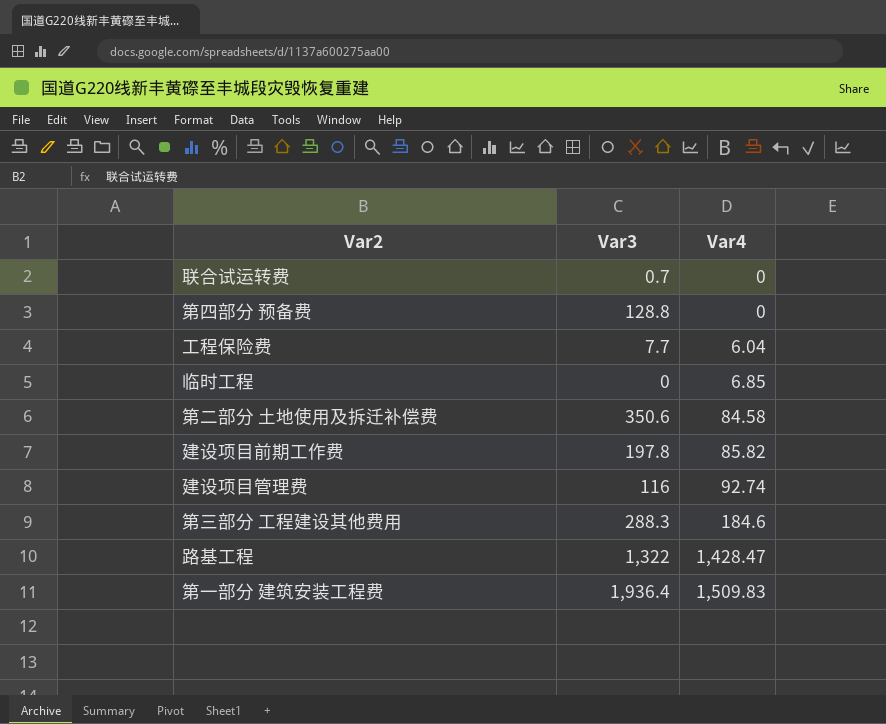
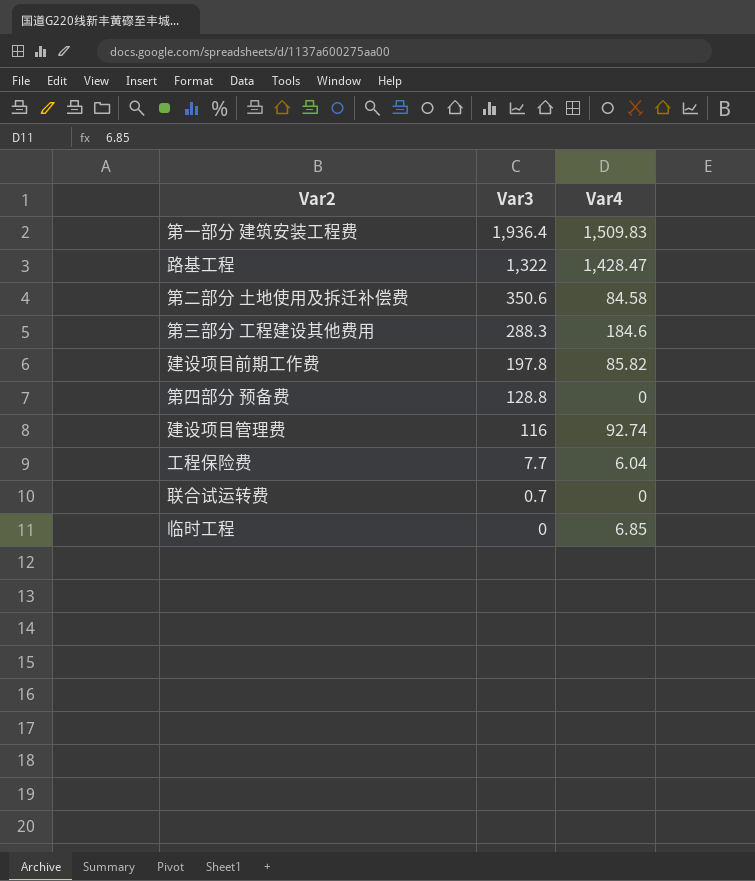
row order: Var4 ascending -> Var3 descending

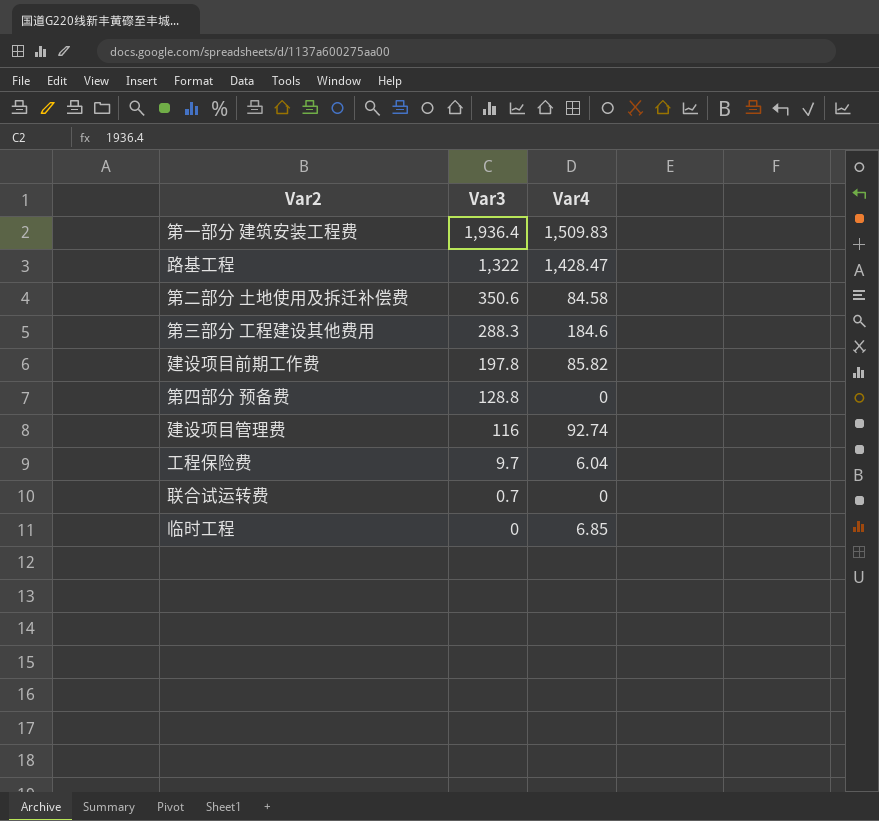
工程保险费 | Var3: 7.7 -> 9.7

